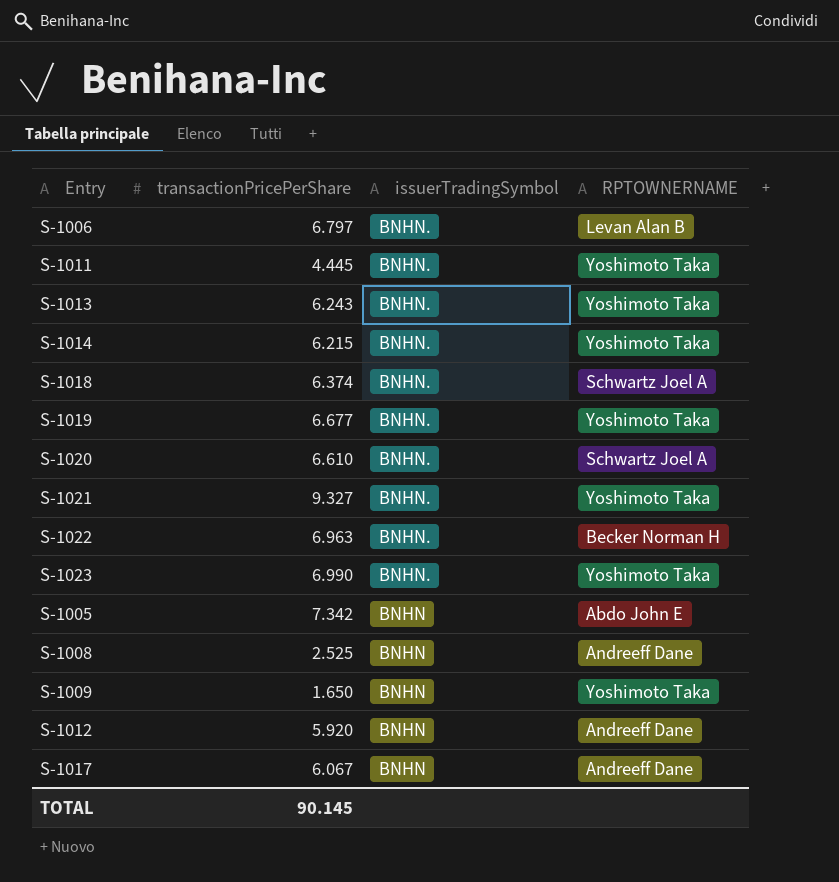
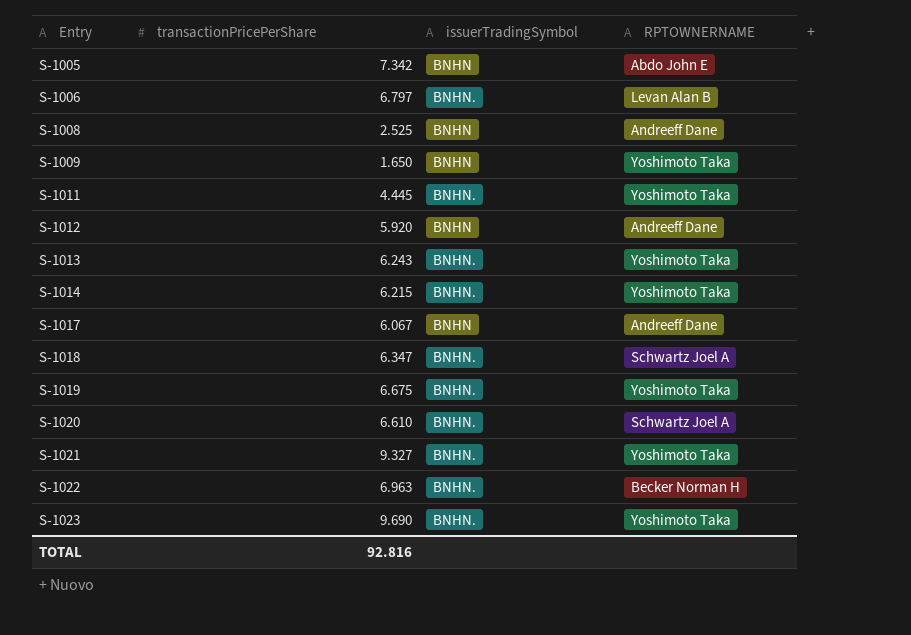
row order: issuerTradingSymbol descending -> Entry ascending
S-1018 | transactionPricePerShare: 6.374 -> 6.347
S-1019 | transactionPricePerShare: 6.677 -> 6.675
S-1023 | transactionPricePerShare: 6.990 -> 9.690
TOTAL | transactionPricePerShare: 90.145 -> 92.816

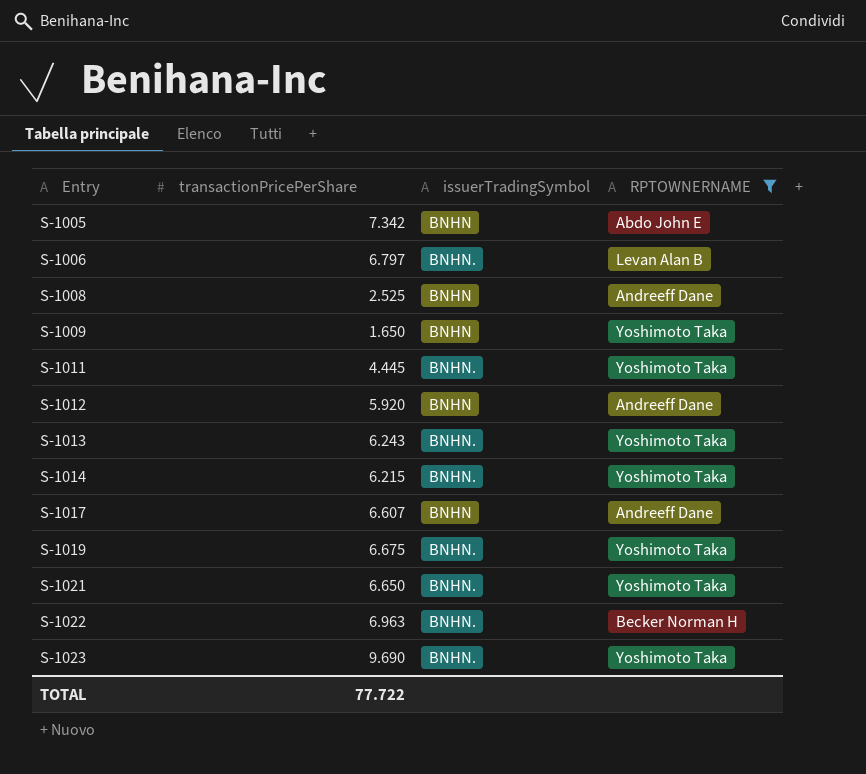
filter: none -> RPTOWNERNAME != Schwartz Joel A
S-1017 | transactionPricePerShare: 6.067 -> 6.607
S-1021 | transactionPricePerShare: 9.327 -> 6.650
TOTAL | transactionPricePerShare: 92.816 -> 77.722

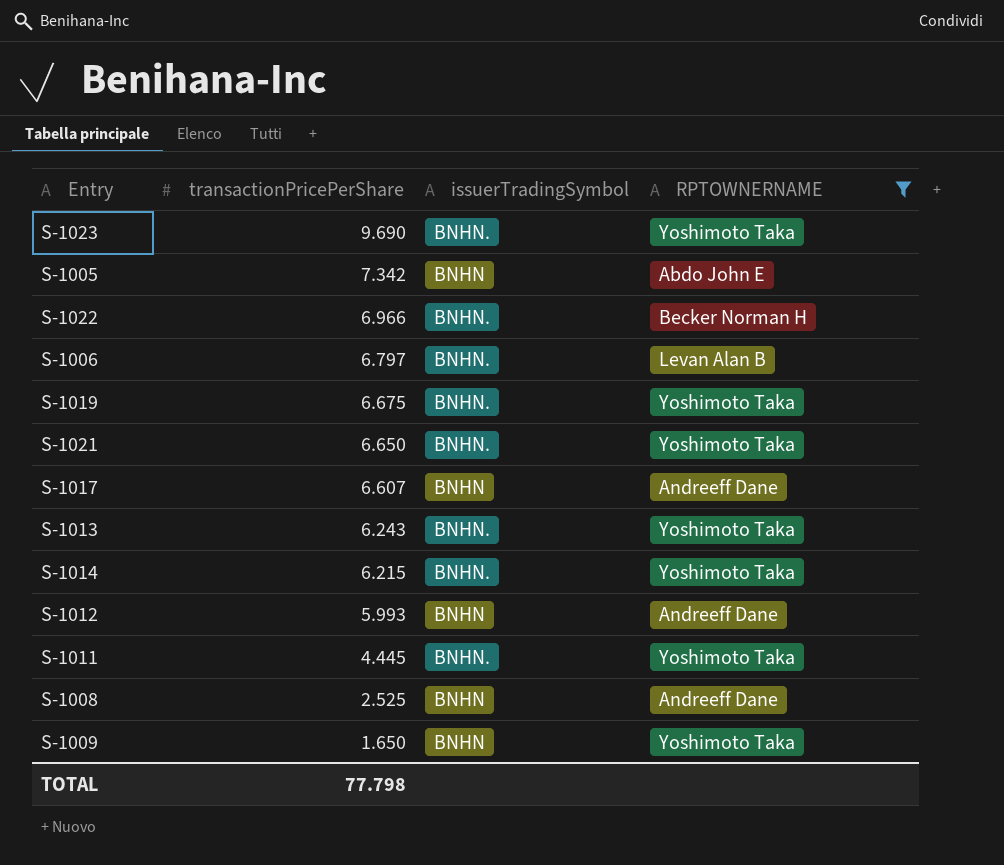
row order: Entry ascending -> transactionPricePerShare descending
S-1022 | transactionPricePerShare: 6.963 -> 6.966
S-1012 | transactionPricePerShare: 5.920 -> 5.993
TOTAL | transactionPricePerShare: 77.722 -> 77.798

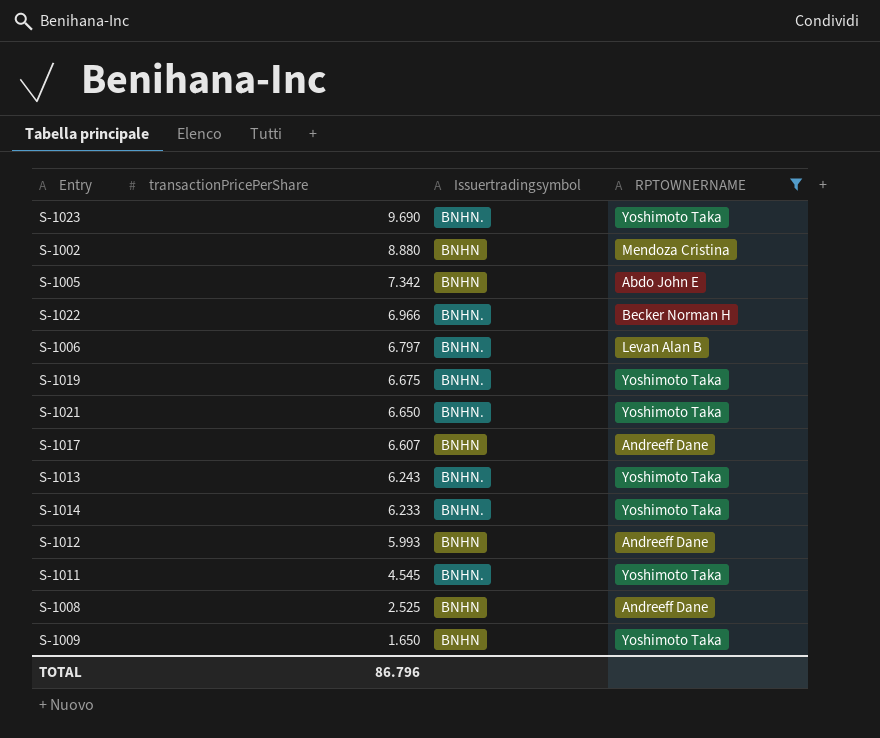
column name: issuerTradingSymbol -> Issuertradingsymbol
row S-1002: none -> 8.880 | BNHN | Mendoza Cristina
S-1014 | transactionPricePerShare: 6.215 -> 6.233
S-1011 | transactionPricePerShare: 4.445 -> 4.545
TOTAL | transactionPricePerShare: 77.798 -> 86.796

